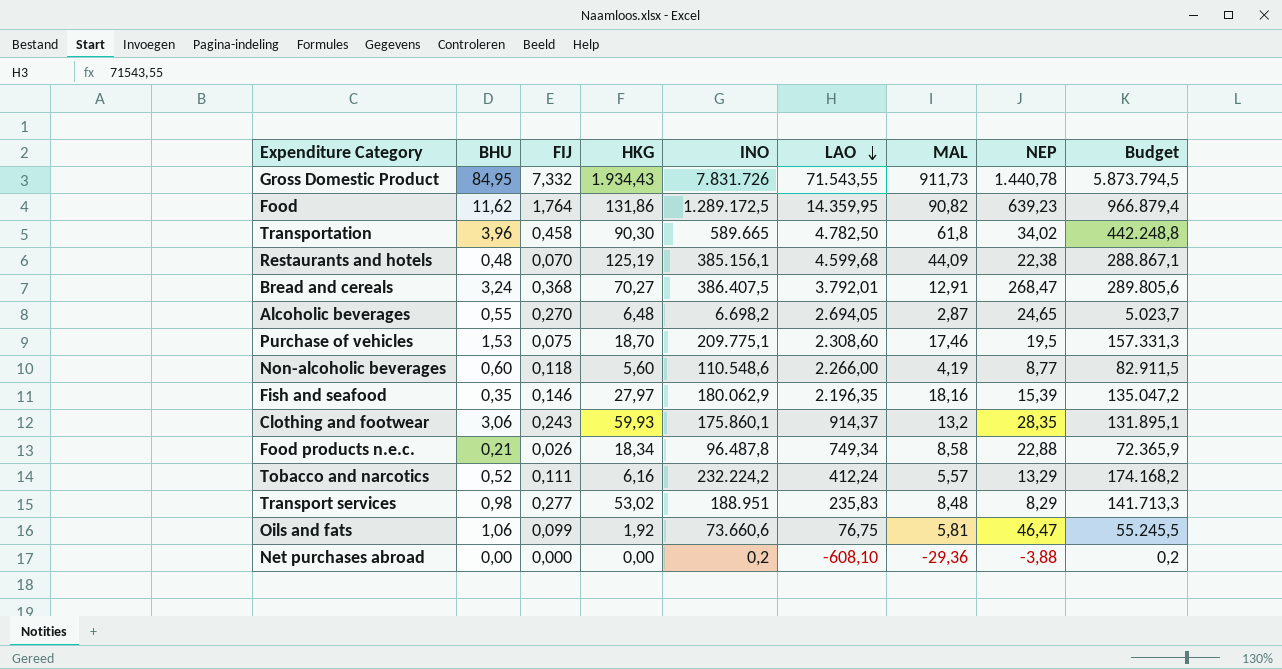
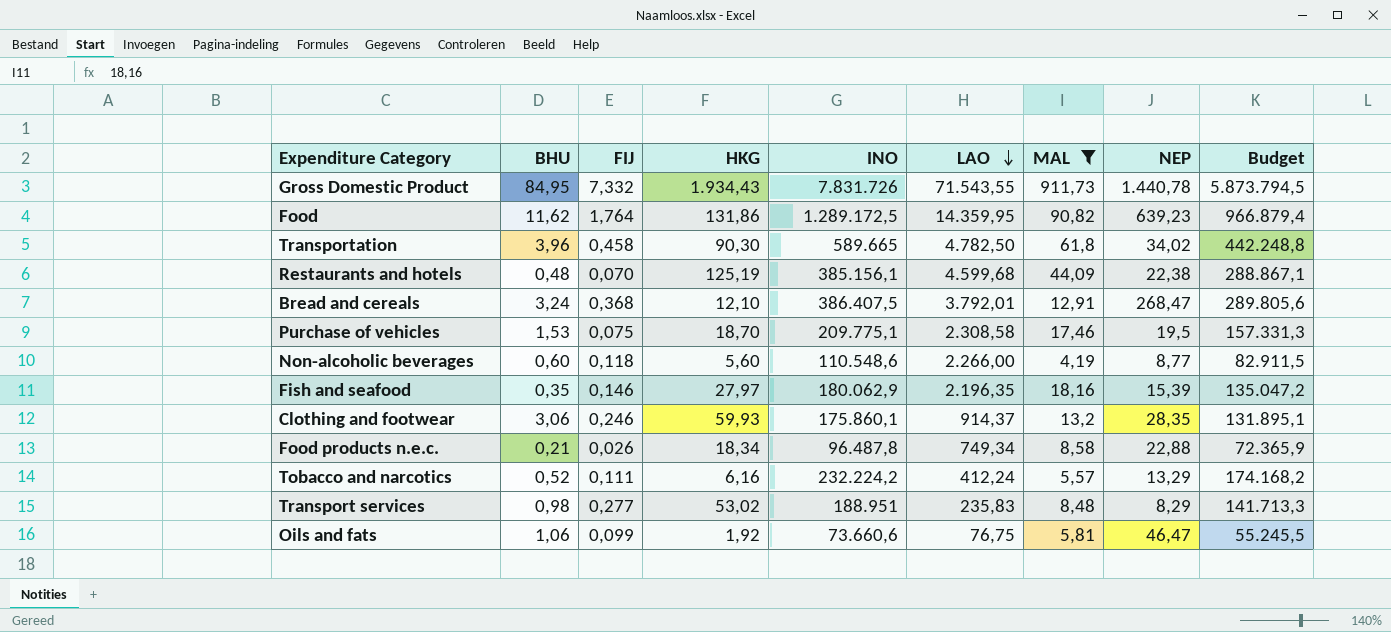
filter: none -> MAL >= 4,19
Bread and cereals | HKG: 70,27 -> 12,10
Purchase of vehicles | LAO: 2.308,60 -> 2.308,58
Clothing and footwear | FIJ: 0,243 -> 0,246

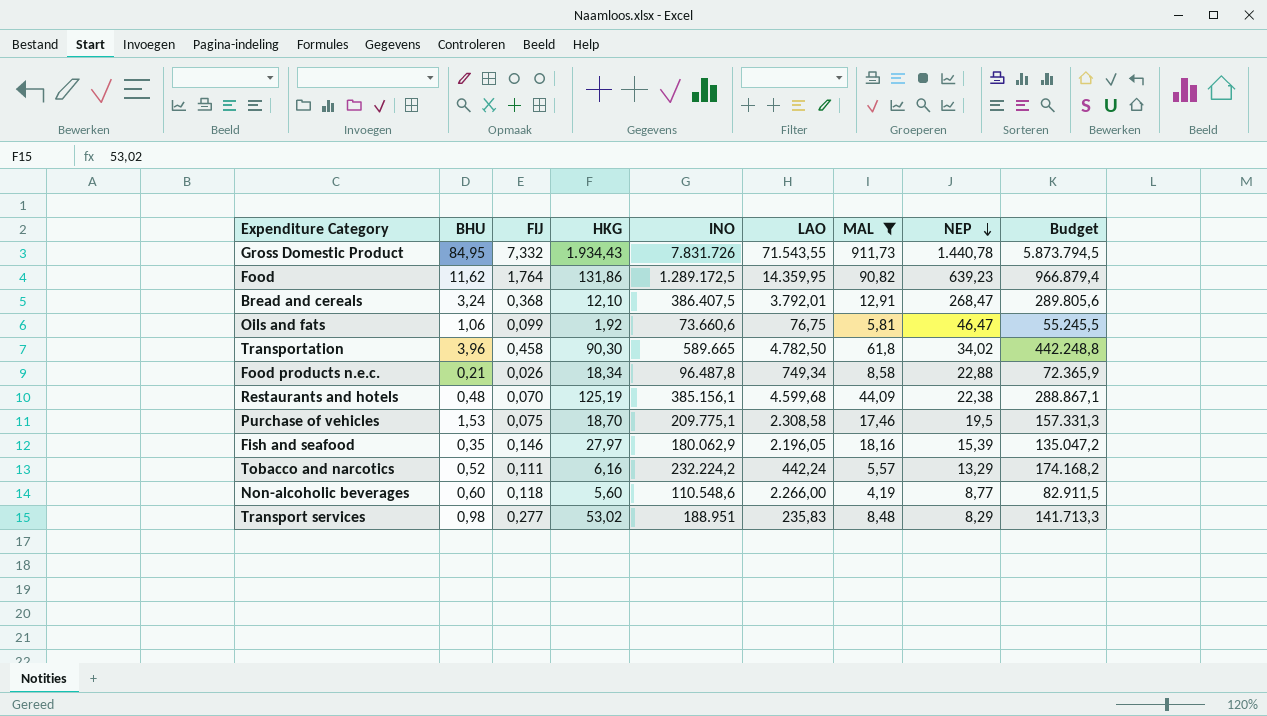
row order: LAO descending -> NEP descending
row Clothing and footwear: 3,06 | 0,246 | 59,93 | 175.860,1 | 914,37 | 13,2 | 28,35 | 131.895,1 -> none
Fish and seafood | LAO: 2.196,35 -> 2.196,05
Tobacco and narcotics | LAO: 412,24 -> 442,24

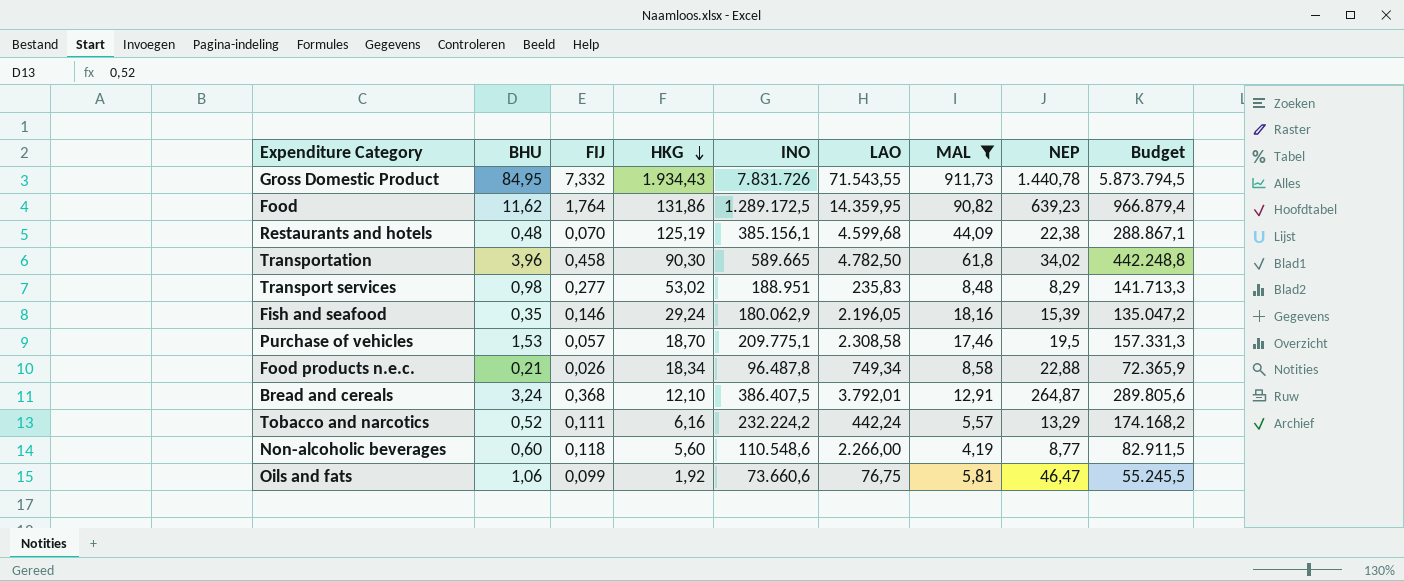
row order: NEP descending -> HKG descending
Fish and seafood | HKG: 27,97 -> 29,24
Purchase of vehicles | FIJ: 0,075 -> 0,057
Bread and cereals | NEP: 268,47 -> 264,87

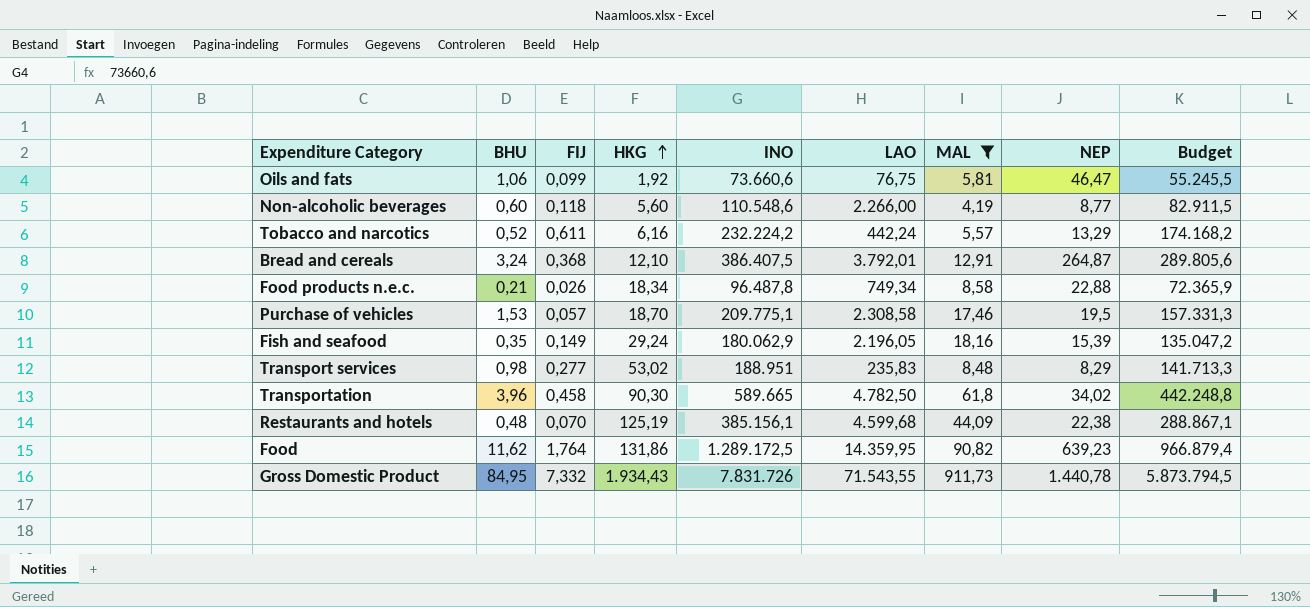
row order: HKG descending -> HKG ascending
Tobacco and narcotics | FIJ: 0,111 -> 0,611
Fish and seafood | FIJ: 0,146 -> 0,149

